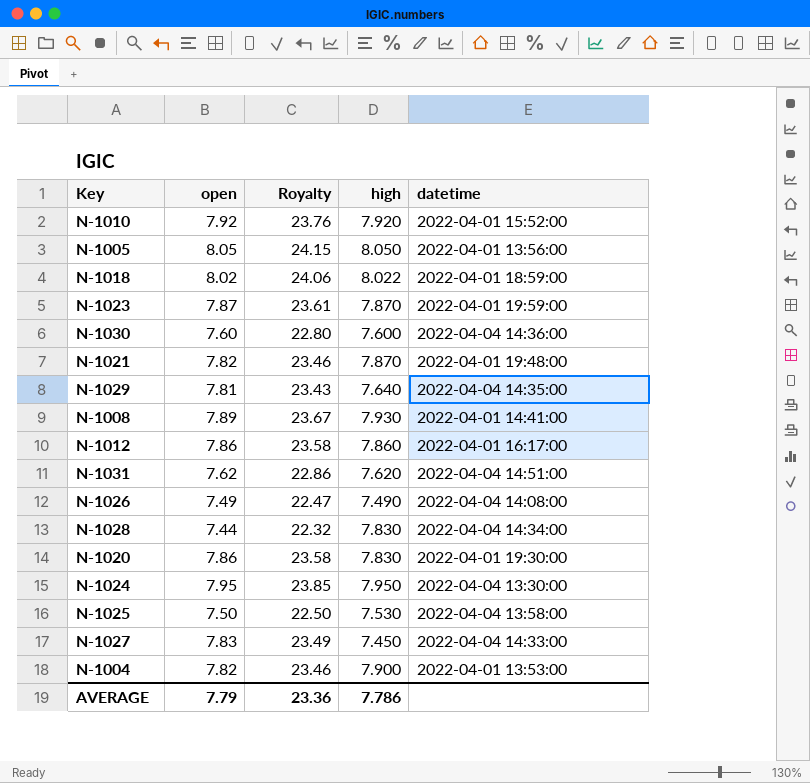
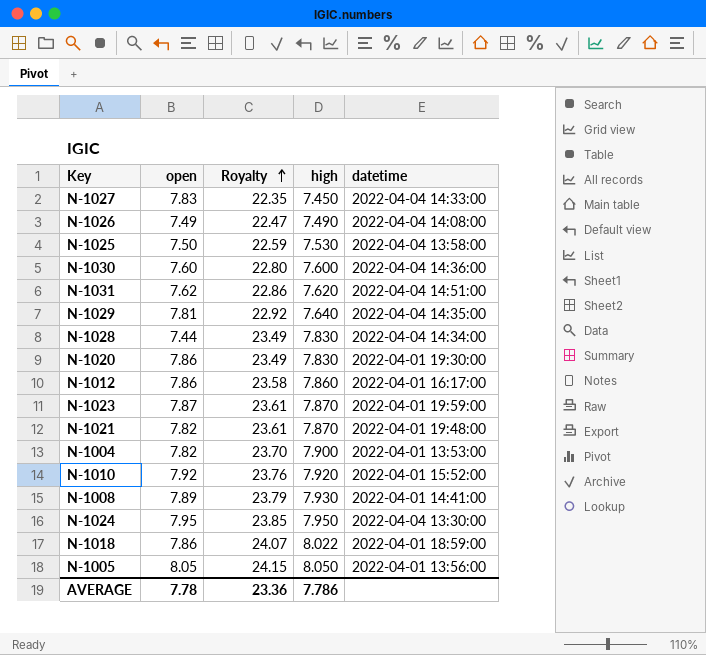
row order: none -> Royalty ascending
column Royalty | formula: [open] * 3 -> [high] * 3
N-1018 | open: 8.02 -> 7.86
AVERAGE | open: 7.79 -> 7.78

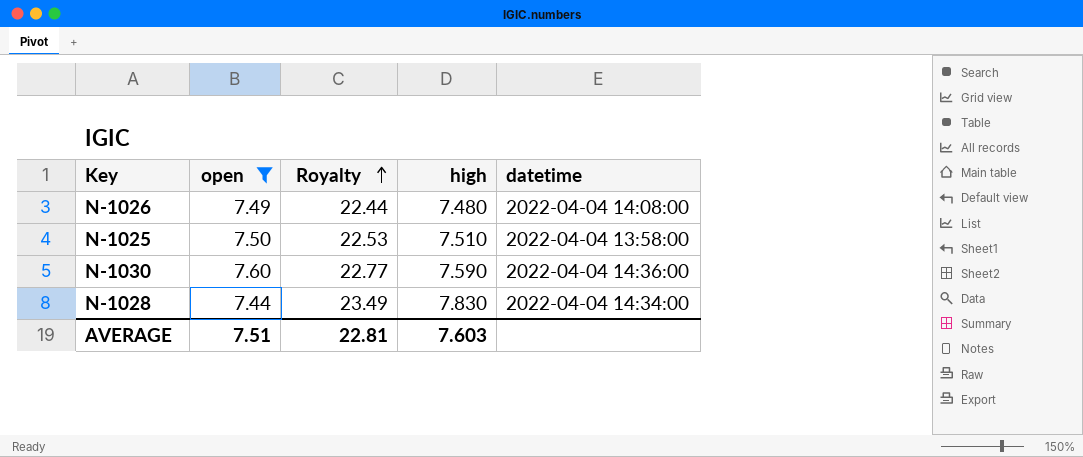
filter: none -> open <= 7.60
N-1026 | Royalty: 22.47 -> 22.44
N-1026 | high: 7.490 -> 7.480
N-1025 | Royalty: 22.59 -> 22.53
N-1025 | high: 7.530 -> 7.510
N-1030 | Royalty: 22.80 -> 22.77
N-1030 | high: 7.600 -> 7.590
AVERAGE | open: 7.78 -> 7.51
AVERAGE | Royalty: 23.36 -> 22.81
AVERAGE | high: 7.786 -> 7.603

